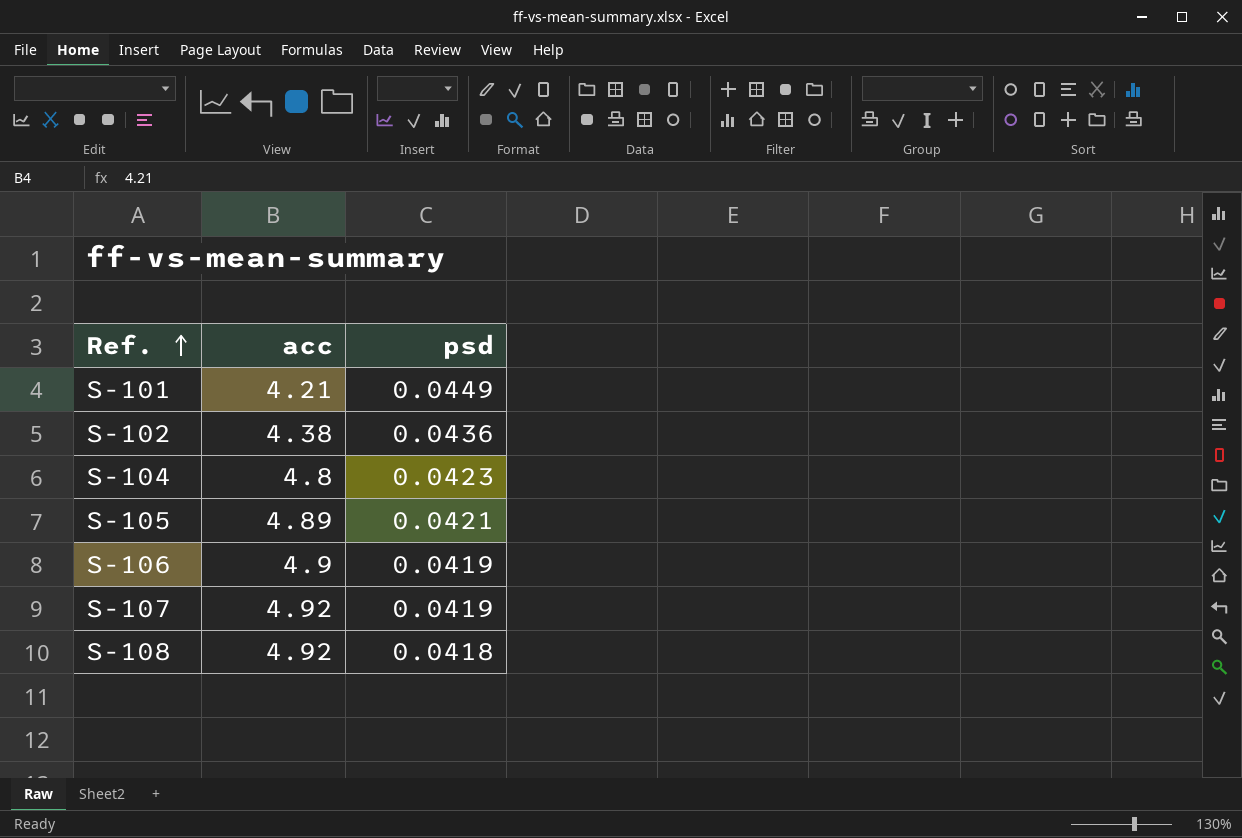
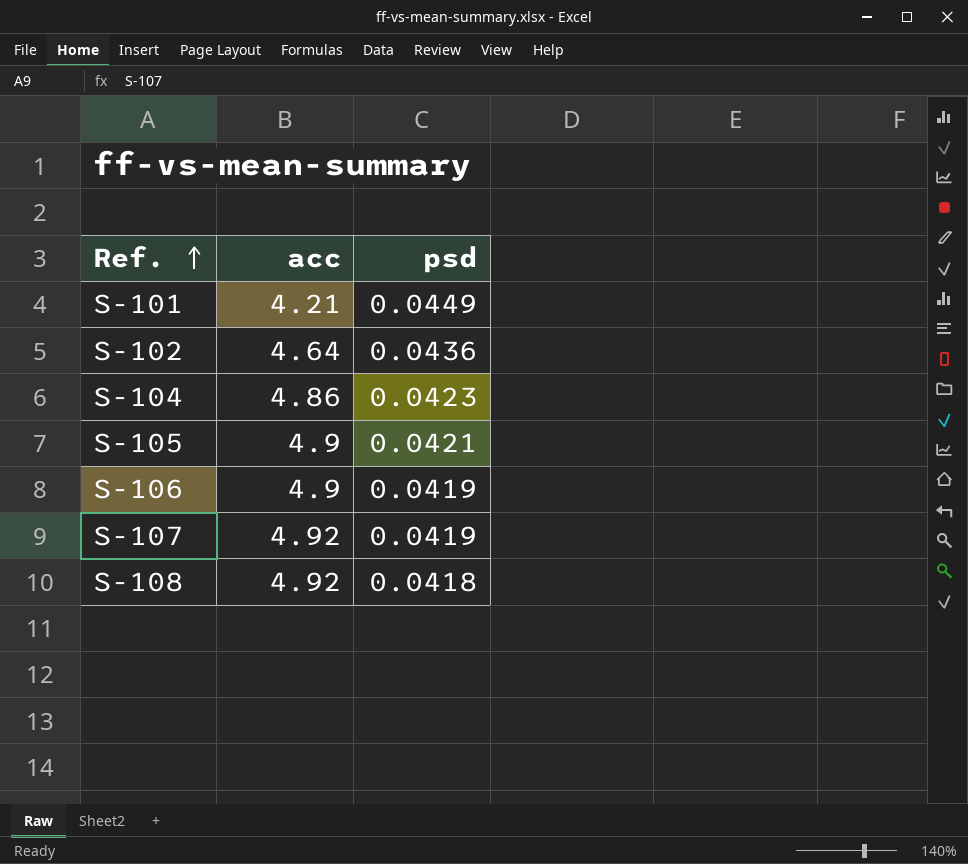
S-102 | acc: 4.38 -> 4.64
S-104 | acc: 4.8 -> 4.86
S-105 | acc: 4.89 -> 4.9

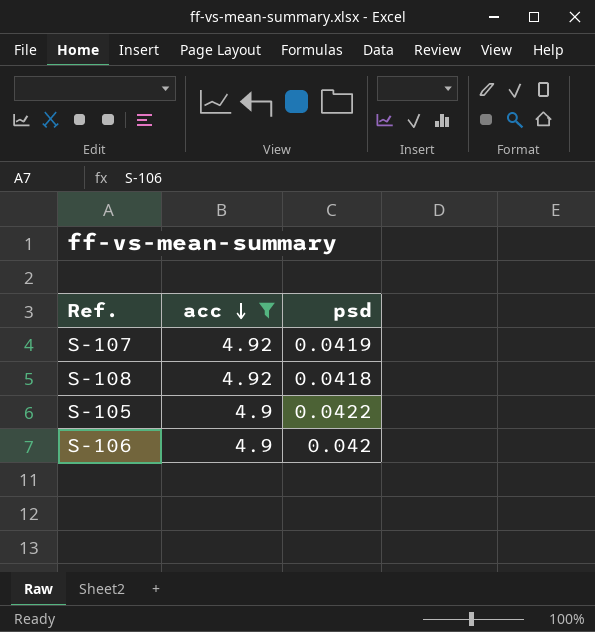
filter: none -> acc >= 4.9
row order: Ref. ascending -> acc descending
S-105 | psd: 0.0421 -> 0.0422
S-106 | psd: 0.0419 -> 0.042

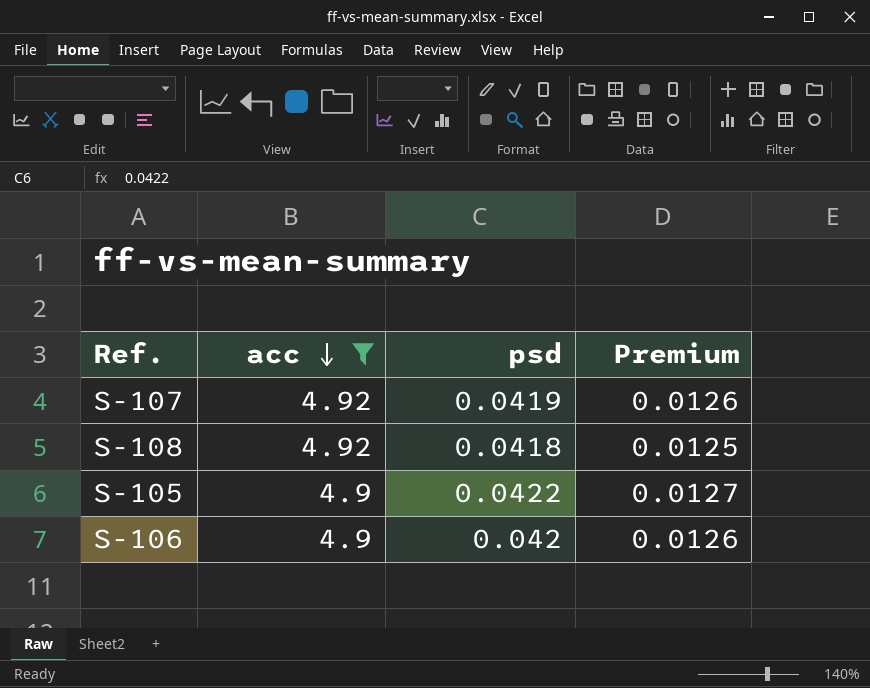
column Premium | formula: none -> [psd] * 0.3

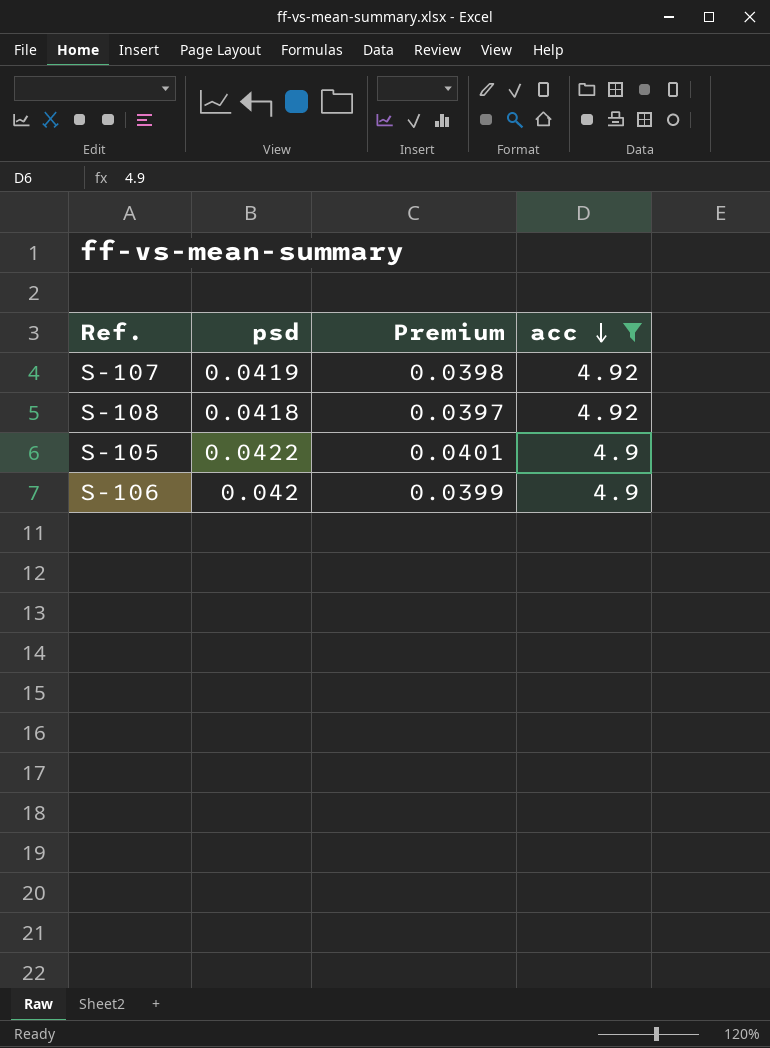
column Premium | formula: [psd] * 0.3 -> [psd] * 0.95
column acc | position: 2 -> 4

